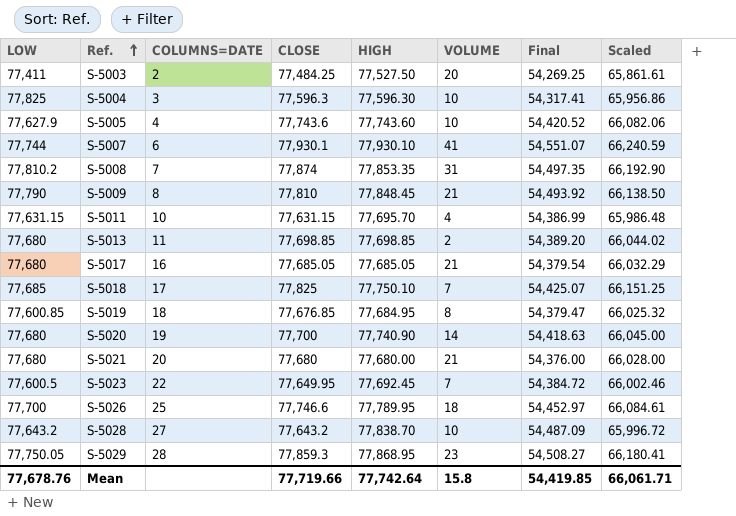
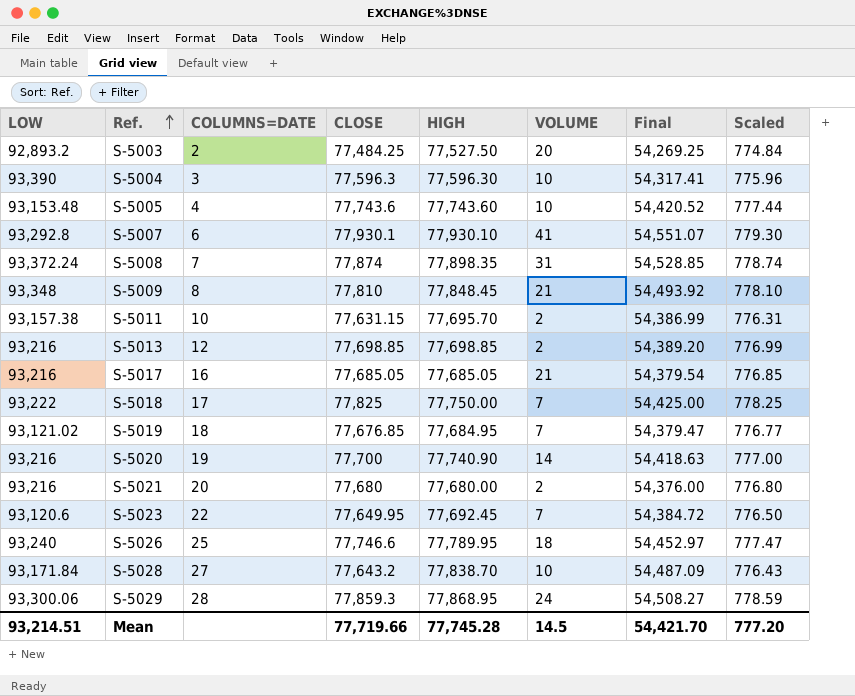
column Scaled | formula: [CLOSE] * 0.85 -> [CLOSE] * 0.01
S-5003 | LOW: 77,411 -> 92,893.2
S-5004 | LOW: 77,825 -> 93,390
S-5005 | LOW: 77,627.9 -> 93,153.48
S-5007 | LOW: 77,744 -> 93,292.8
S-5008 | LOW: 77,810.2 -> 93,372.24
S-5008 | HIGH: 77,853.35 -> 77,898.35
S-5008 | Final: 54,497.35 -> 54,528.85
S-5009 | LOW: 77,790 -> 93,348
S-5011 | LOW: 77,631.15 -> 93,157.38
S-5011 | VOLUME: 4 -> 2
S-5013 | LOW: 77,680 -> 93,216
S-5013 | COLUMNS=DATE: 11 -> 12
S-5017 | LOW: 77,680 -> 93,216
S-5018 | LOW: 77,685 -> 93,222
S-5018 | HIGH: 77,750.10 -> 77,750.00
S-5018 | Final: 54,425.07 -> 54,425.00
S-5019 | LOW: 77,600.85 -> 93,121.02
S-5019 | VOLUME: 8 -> 7
S-5020 | LOW: 77,680 -> 93,216
S-5021 | LOW: 77,680 -> 93,216
S-5021 | VOLUME: 21 -> 2
S-5023 | LOW: 77,600.5 -> 93,120.6
S-5026 | LOW: 77,700 -> 93,240
S-5028 | LOW: 77,643.2 -> 93,171.84
S-5029 | LOW: 77,750.05 -> 93,300.06
S-5029 | VOLUME: 23 -> 24
Mean | LOW: 77,678.76 -> 93,214.51
Mean | HIGH: 77,742.64 -> 77,745.28
Mean | VOLUME: 15.8 -> 14.5
Mean | Final: 54,419.85 -> 54,421.70
Mean | Scaled: 66,061.71 -> 777.20

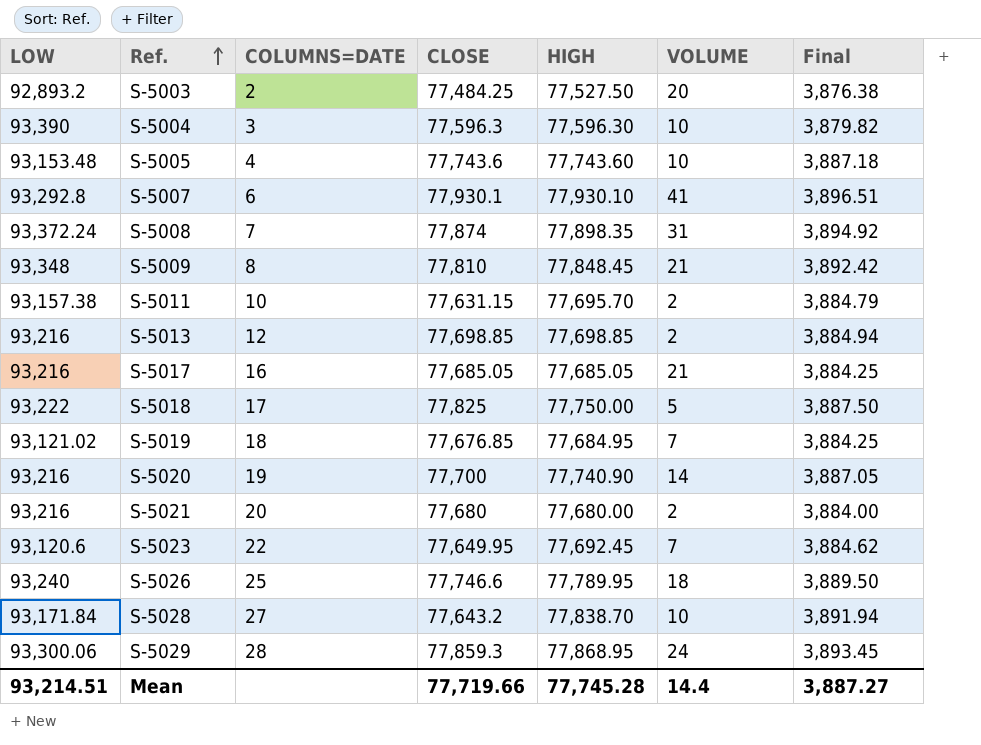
column Scaled | formula: [CLOSE] * 0.01 -> none
column Final | formula: [HIGH] * 0.7 -> [HIGH] * 0.05
S-5018 | VOLUME: 7 -> 5
Mean | VOLUME: 14.5 -> 14.4
Mean | Final: 54,421.70 -> 3,887.27

